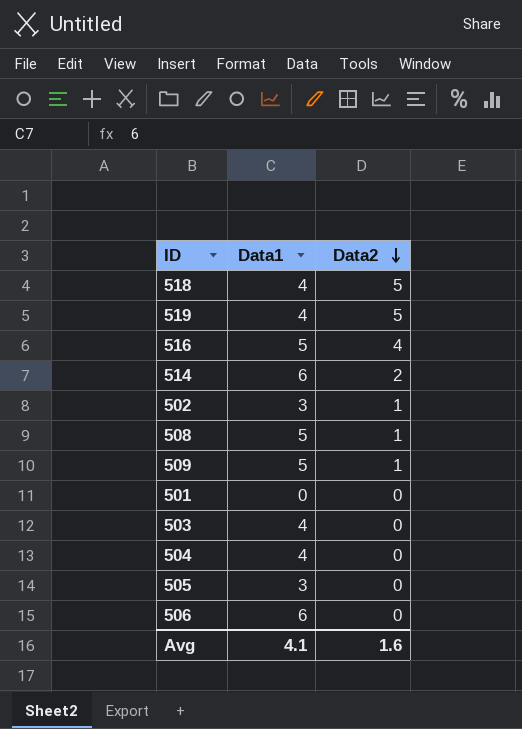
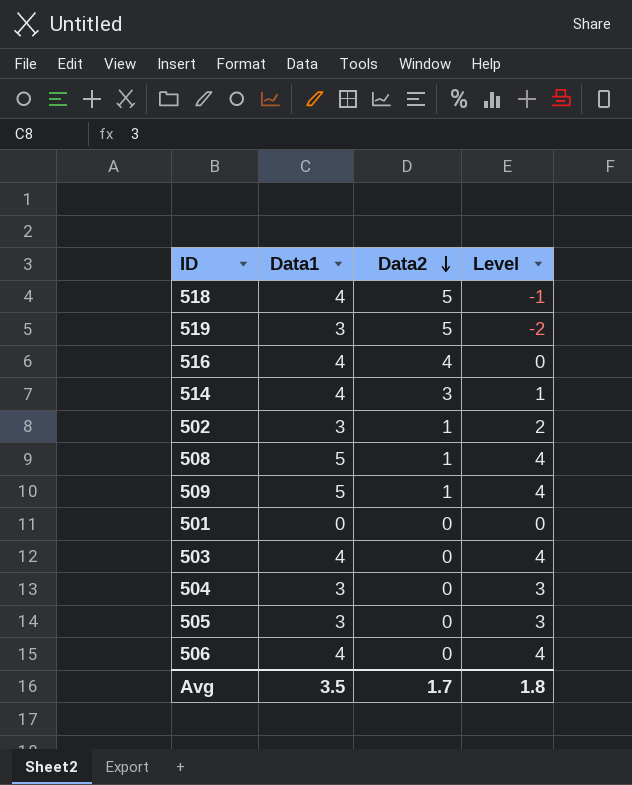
column Level | formula: none -> [Data1] - [Data2]
519 | Data1: 4 -> 3
516 | Data1: 5 -> 4
514 | Data1: 6 -> 4
514 | Data2: 2 -> 3
504 | Data1: 4 -> 3
506 | Data1: 6 -> 4
Avg | Data1: 4.1 -> 3.5
Avg | Data2: 1.6 -> 1.7

